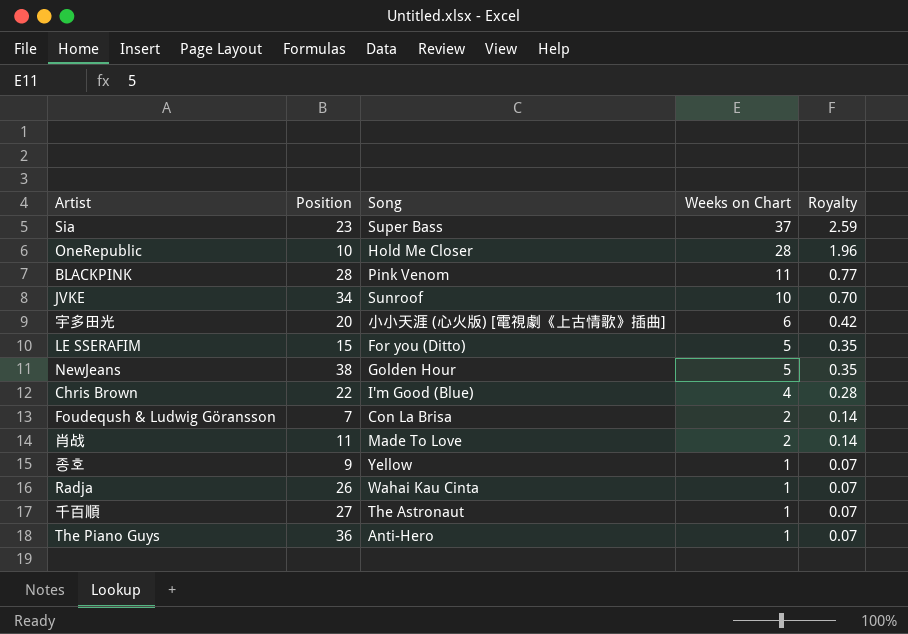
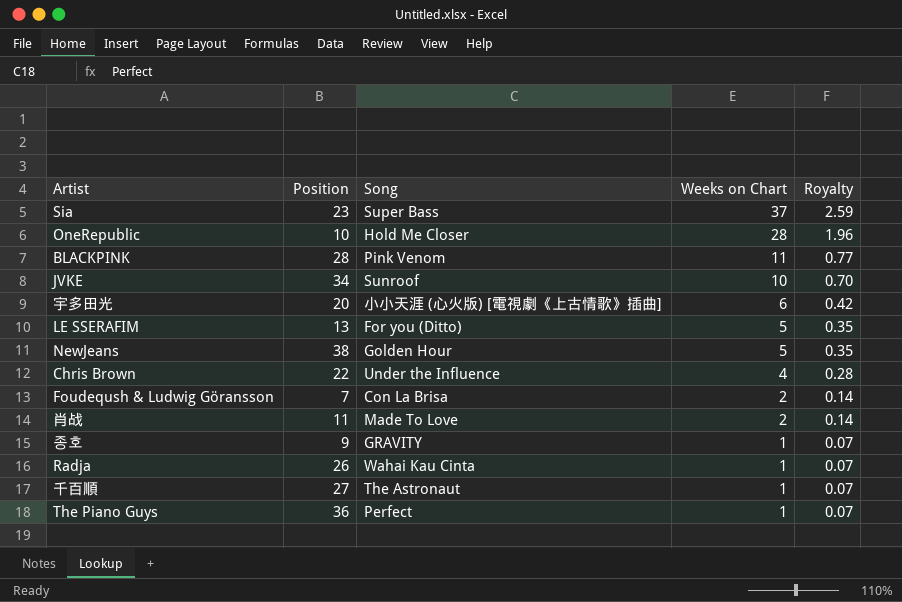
LE SSERAFIM | Position: 15 -> 13
Chris Brown | Song: I'm Good (Blue) -> Under the Influence
종호 | Song: Yellow -> GRAVITY
The Piano Guys | Song: Anti-Hero -> Perfect

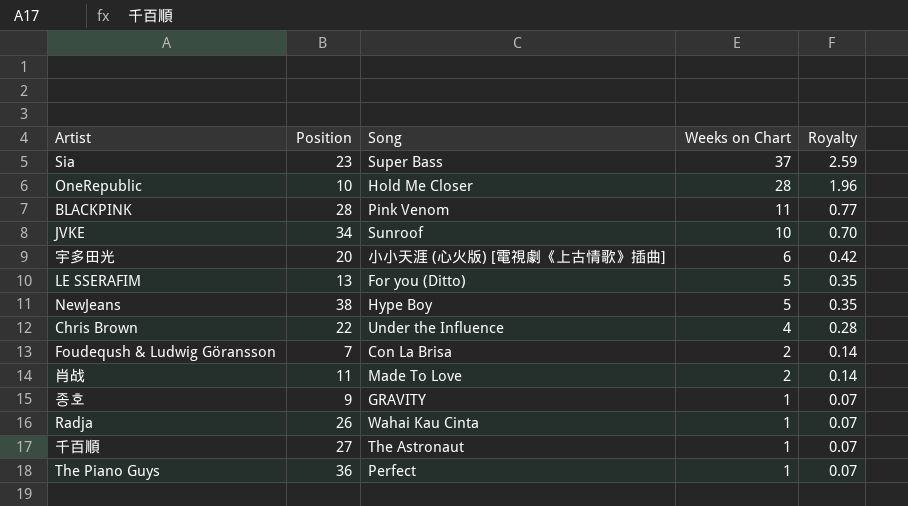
NewJeans | Song: Golden Hour -> Hype Boy

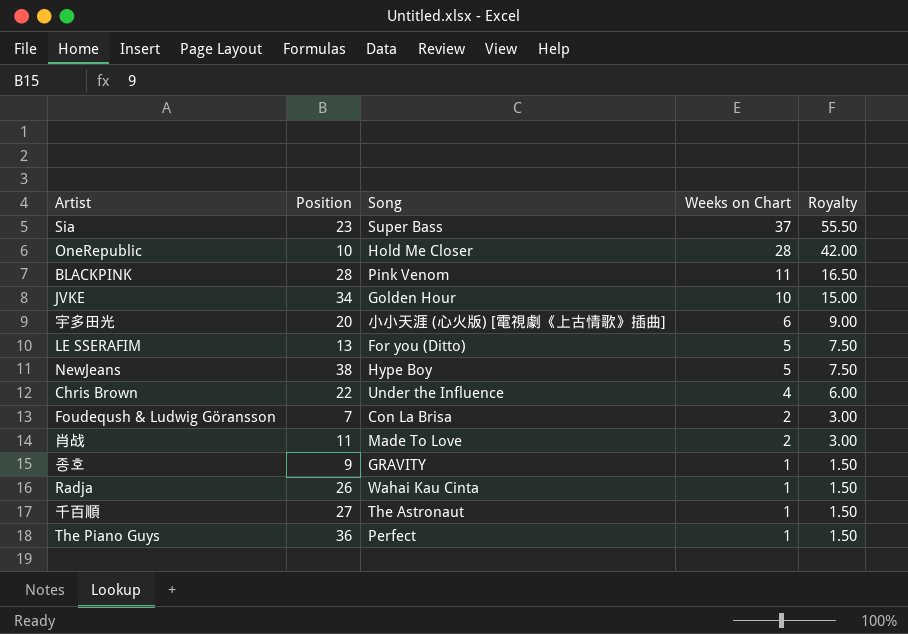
column Royalty | formula: [Weeks on Chart] * 0.07 -> [Weeks on Chart] * 1.5
JVKE | Song: Sunroof -> Golden Hour

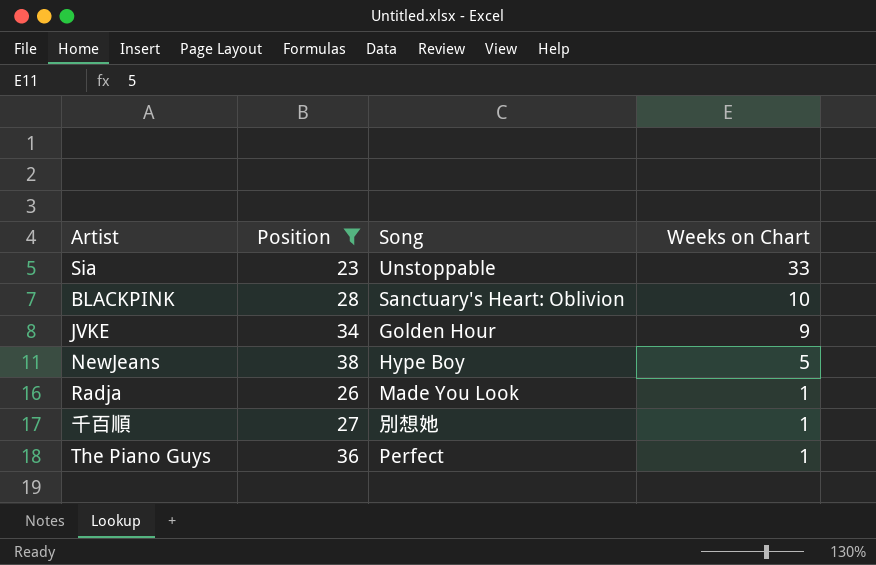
filter: none -> Position >= 23
column Royalty | formula: [Weeks on Chart] * 1.5 -> none
Sia | Song: Super Bass -> Unstoppable
Sia | Weeks on Chart: 37 -> 33
BLACKPINK | Song: Pink Venom -> Sanctuary's Heart: Oblivion
BLACKPINK | Weeks on Chart: 11 -> 10
JVKE | Weeks on Chart: 10 -> 9
Radja | Song: Wahai Kau Cinta -> Made You Look
千百順 | Song: The Astronaut -> 別想她

